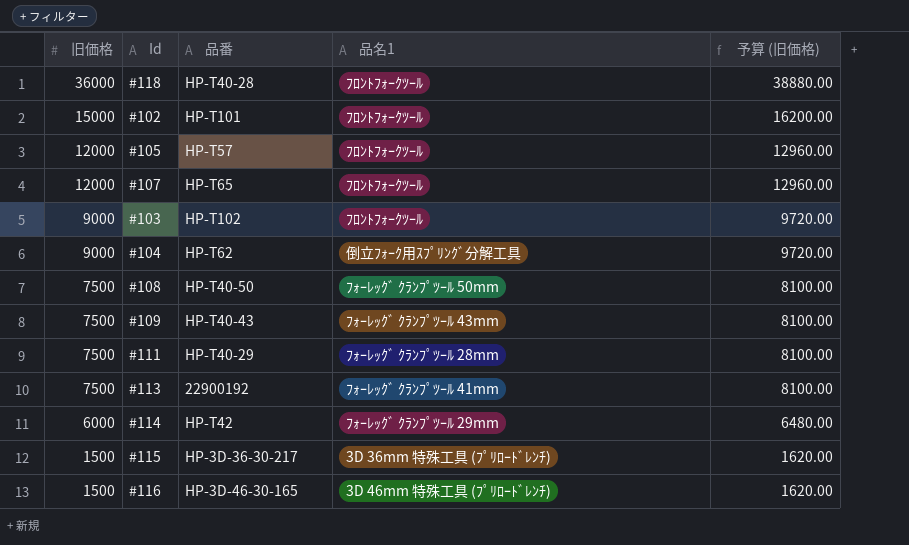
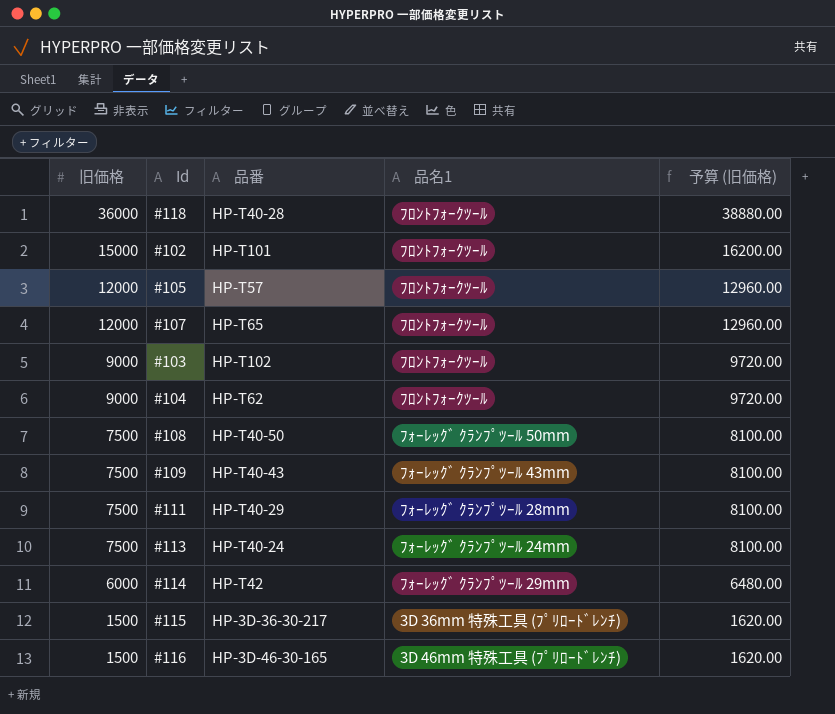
#104 | 品名1: 倒立ﾌｫｰｸ用ｽﾌﾟﾘﾝｸﾞ分解工具 -> ﾌﾛﾝﾄﾌｫｰｸﾂｰﾙ
#113 | 品番: 22900192 -> HP-T40-24
#113 | 品名1: ﾌｫｰﾚｯｸﾞ ｸﾗﾝﾌﾟﾂｰﾙ 41mm -> ﾌｫｰﾚｯｸﾞ ｸﾗﾝﾌﾟﾂｰﾙ 24mm

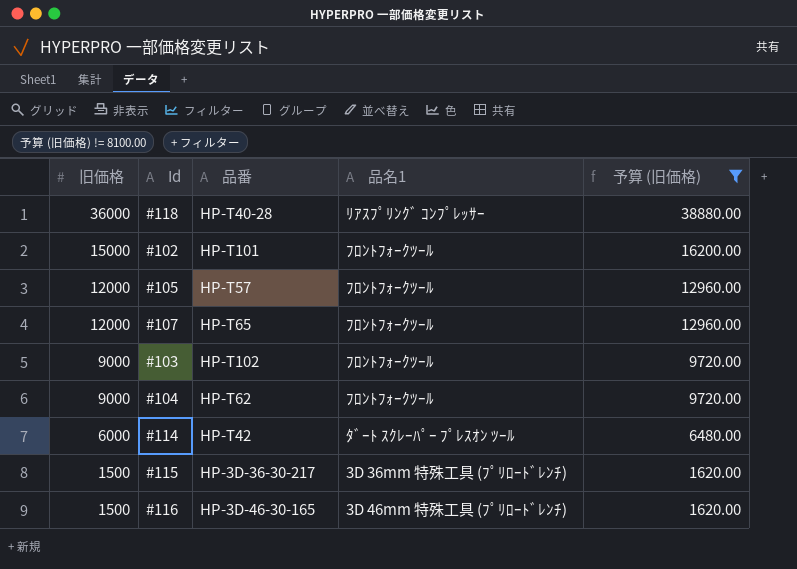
filter: none -> 予算 (旧価格) != 8100.00
#118 | 品名1: ﾌﾛﾝﾄﾌｫｰｸﾂｰﾙ -> ﾘｱｽﾌﾟﾘﾝｸﾞ ｺﾝﾌﾟﾚｯｻｰ
#114 | 品名1: ﾌｫｰﾚｯｸﾞ ｸﾗﾝﾌﾟﾂｰﾙ 29mm -> ﾀﾞｰﾄ ｽｸﾚｰﾊﾟｰ ﾌﾟﾚｽｵﾝ ﾂｰﾙ

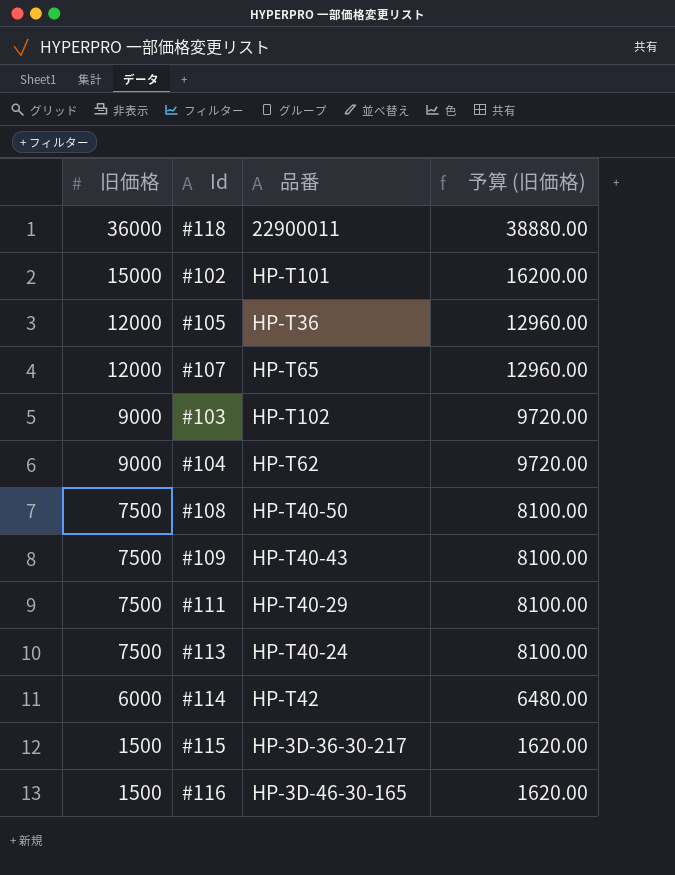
filter: 予算 (旧価格) != 8100.00 -> none
column 品名1 | position: 4 -> none
#118 | 品番: HP-T40-28 -> 22900011
#105 | 品番: HP-T57 -> HP-T36

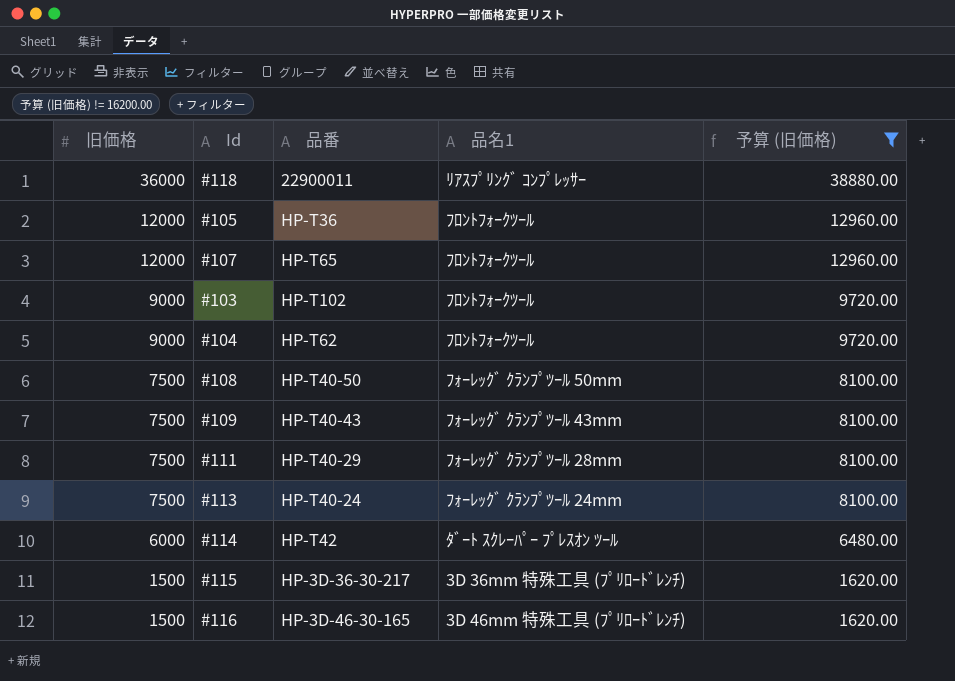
filter: none -> 予算 (旧価格) != 16200.00
column 品名1 | position: none -> 4

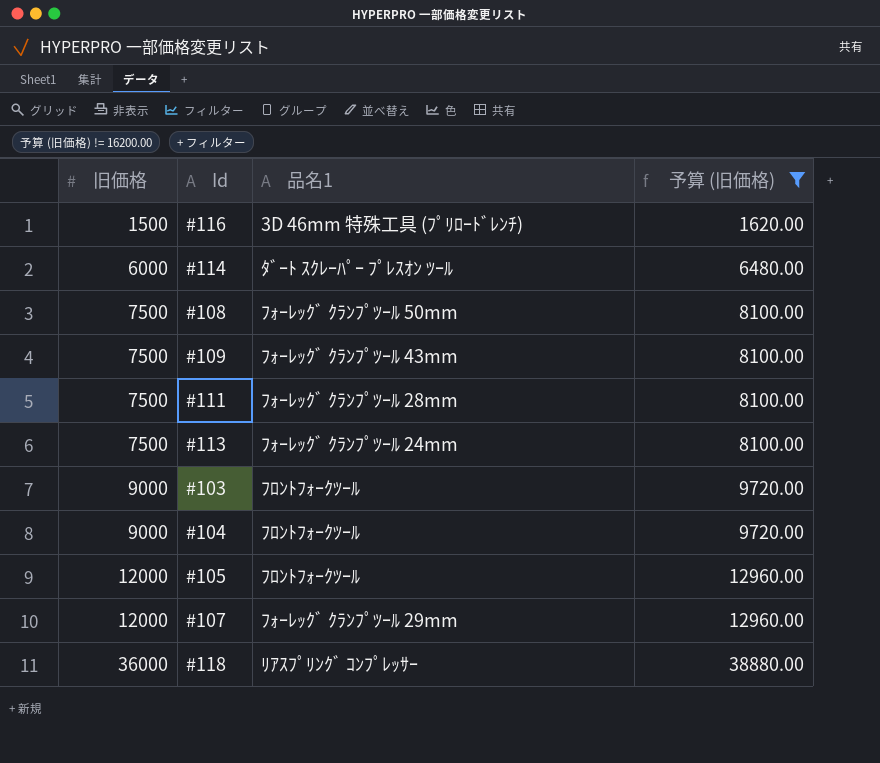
row order: 旧価格 descending -> 旧価格 ascending
column 品番 | position: 3 -> none
row #115: 1500 | HP-3D-36-30-217 | 3D 36mm 特殊工具 (ﾌﾟﾘﾛｰﾄﾞﾚﾝﾁ) | 1620.00 -> none
#107 | 品名1: ﾌﾛﾝﾄﾌｫｰｸﾂｰﾙ -> ﾌｫｰﾚｯｸﾞ ｸﾗﾝﾌﾟﾂｰﾙ 29mm

